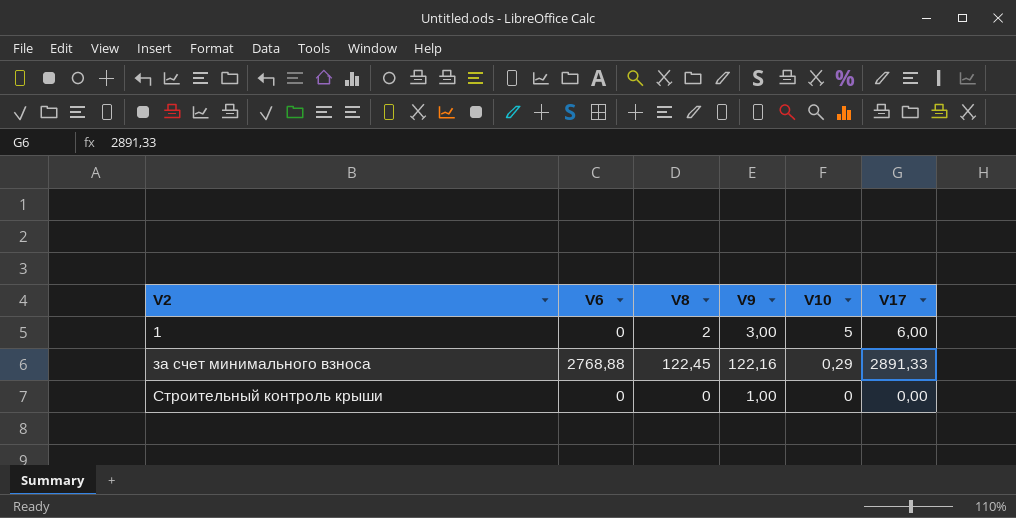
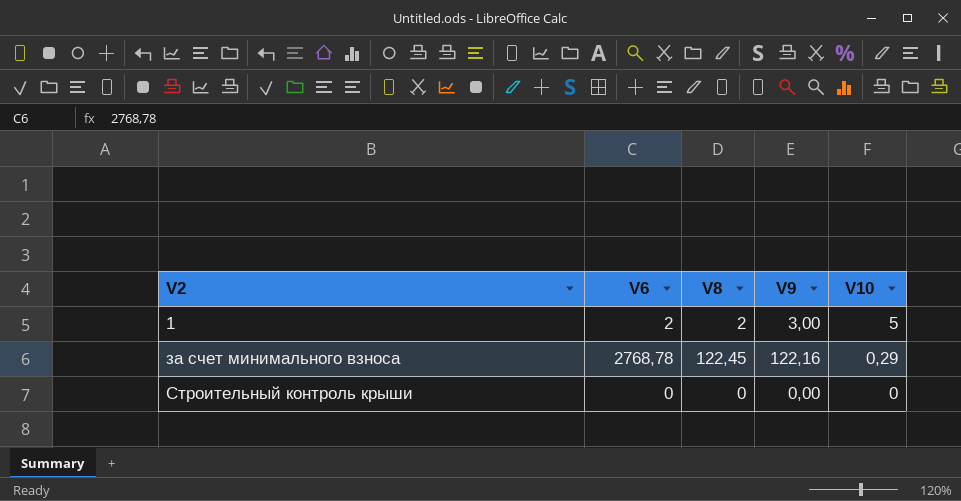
column V17 | position: 6 -> none
1 | V6: 0 -> 2
за счет минимального взноса | V6: 2768,88 -> 2768,78
Строительный контроль крыши | V9: 1,00 -> 0,00

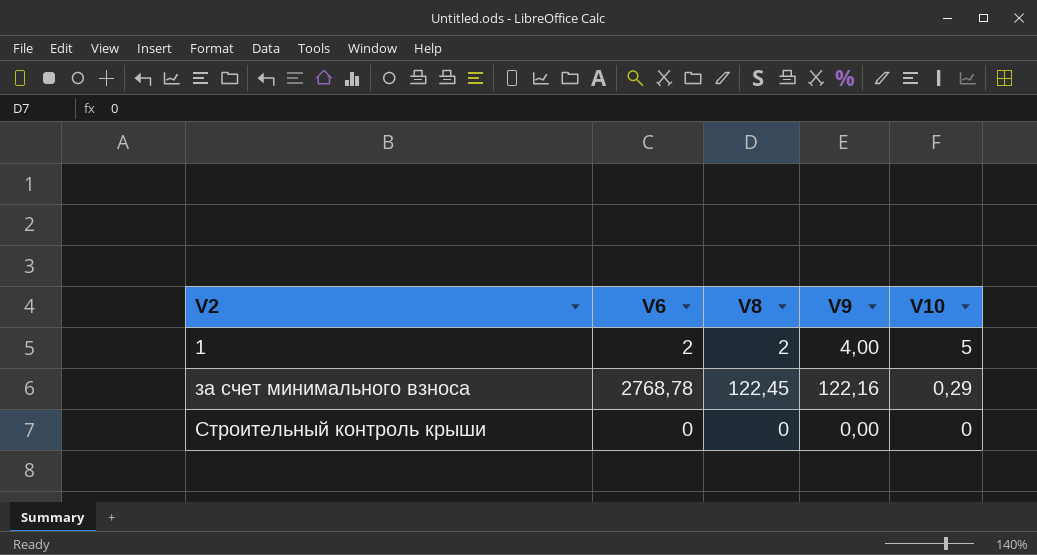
1 | V9: 3,00 -> 4,00

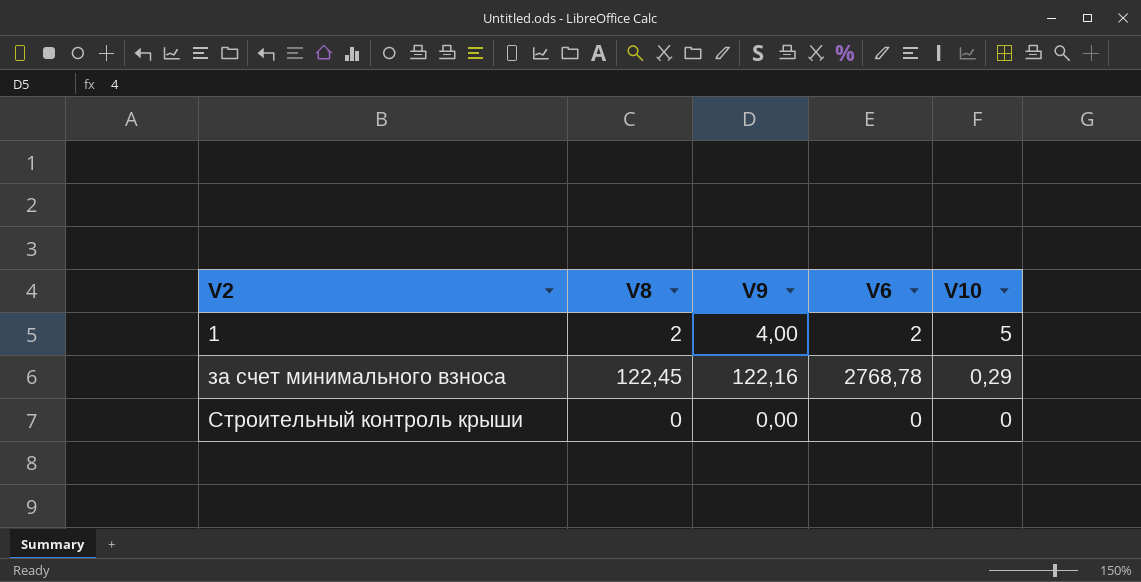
column V6 | position: 2 -> 4

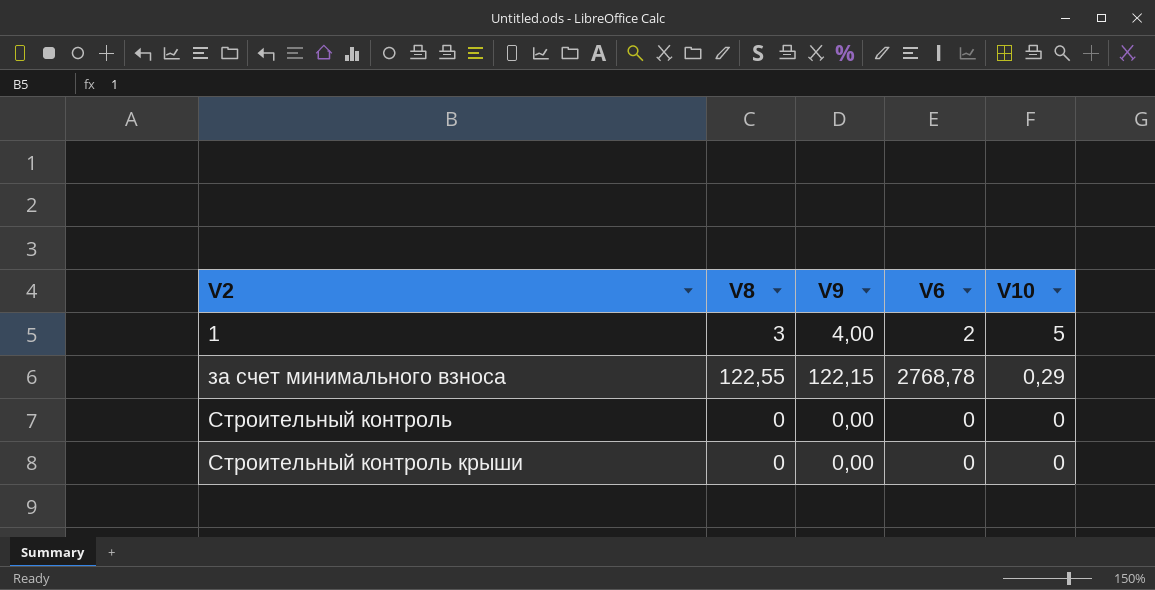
1 | V8: 2 -> 3
за счет минимального взноса | V8: 122,45 -> 122,55
за счет минимального взноса | V9: 122,16 -> 122,15
row Строительный контроль: none -> 0 | 0,00 | 0 | 0

